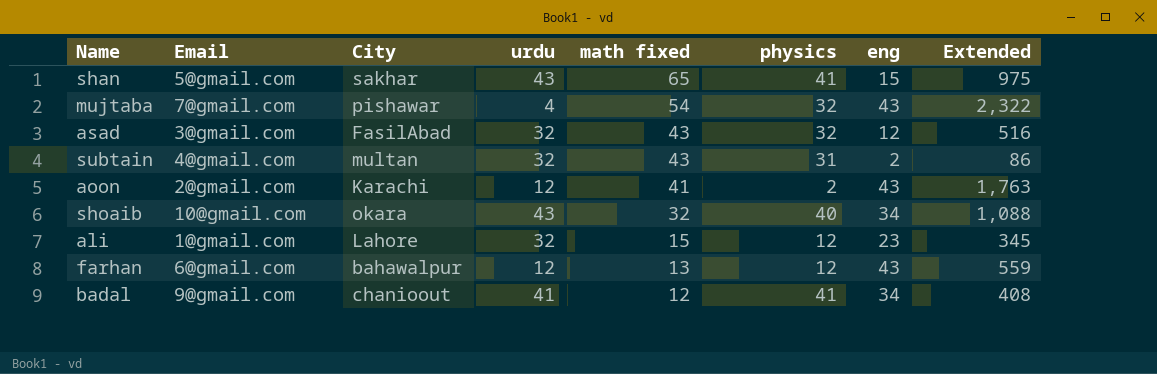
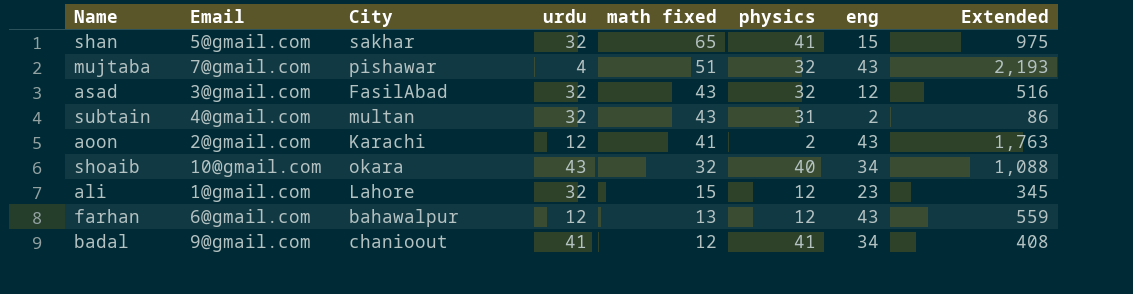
shan | urdu: 43 -> 32
mujtaba | math fixed: 54 -> 51
mujtaba | Extended: 2,322 -> 2,193

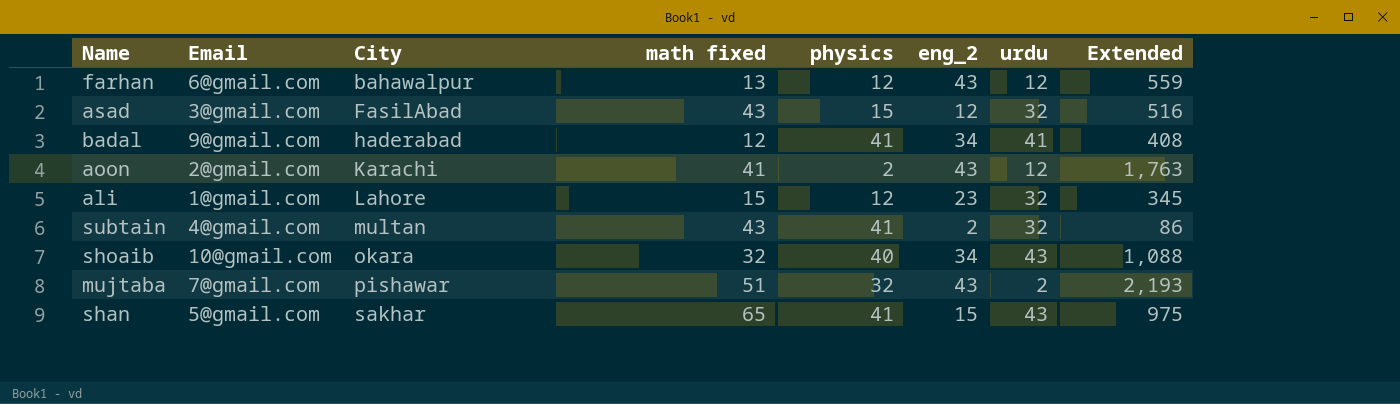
row order: math fixed descending -> City ascending
column name: eng -> eng_2
column urdu | position: 4 -> 7
asad | physics: 32 -> 15
badal | City: chanioout -> haderabad
subtain | physics: 31 -> 41
mujtaba | urdu: 4 -> 2
shan | urdu: 32 -> 43

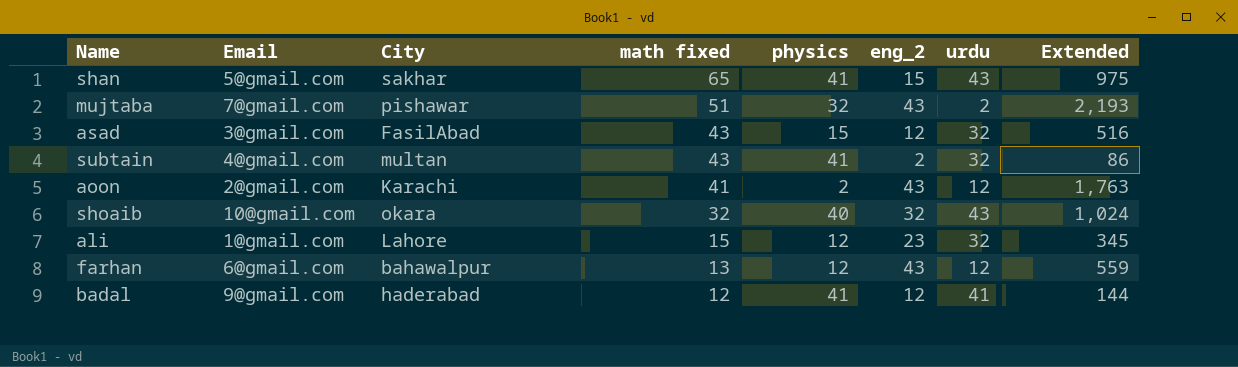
row order: City ascending -> math fixed descending
shoaib | eng_2: 34 -> 32
shoaib | Extended: 1,088 -> 1,024
badal | eng_2: 34 -> 12
badal | Extended: 408 -> 144

